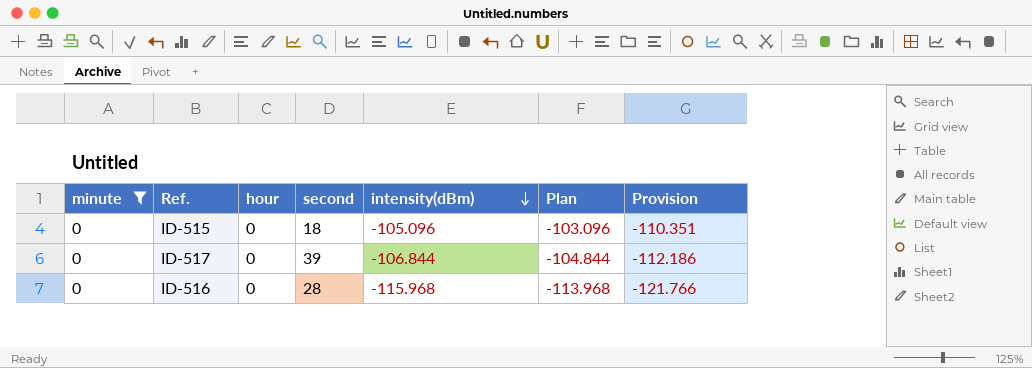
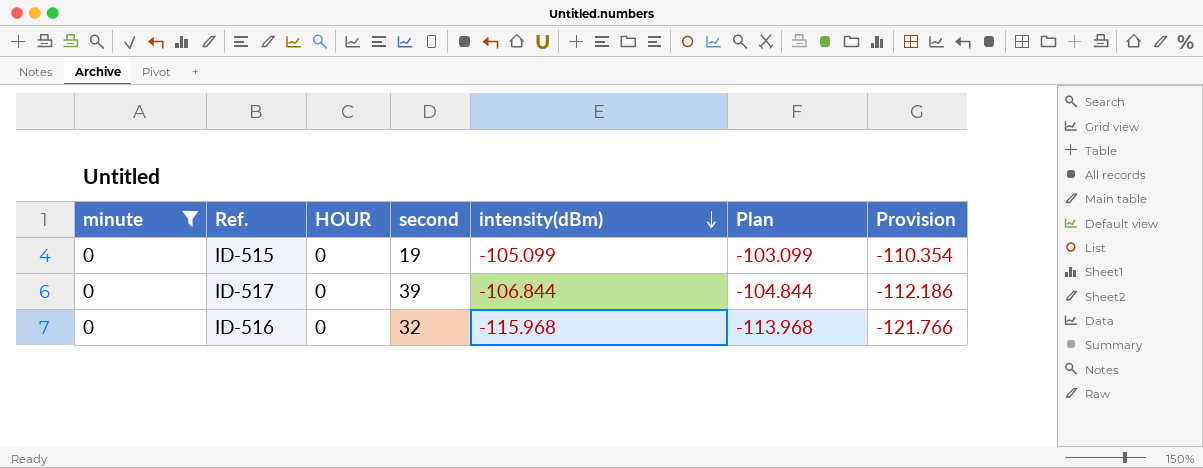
column name: hour -> HOUR
ID-515 | second: 18 -> 19
ID-515 | intensity(dBm): -105.096 -> -105.099
ID-515 | Plan: -103.096 -> -103.099
ID-515 | Provision: -110.351 -> -110.354
ID-516 | second: 28 -> 32

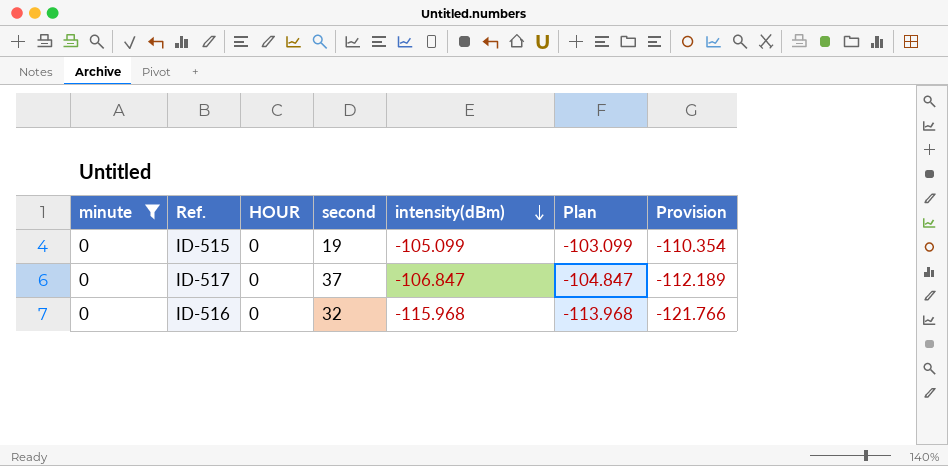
ID-517 | second: 39 -> 37
ID-517 | intensity(dBm): -106.844 -> -106.847
ID-517 | Plan: -104.844 -> -104.847
ID-517 | Provision: -112.186 -> -112.189

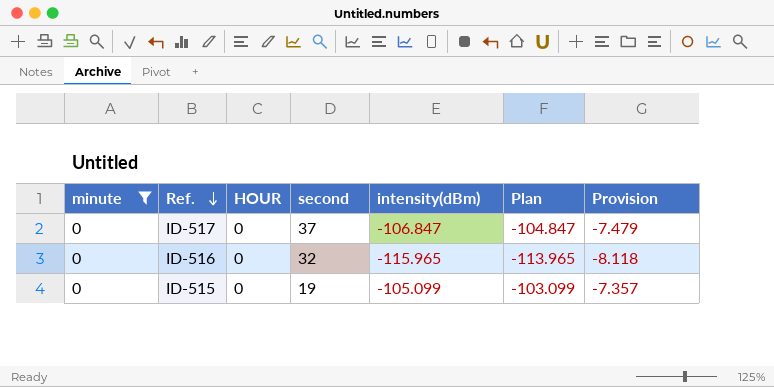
row order: intensity(dBm) descending -> Ref. descending
column Provision | formula: [intensity(dBm)] * 1.05 -> [intensity(dBm)] * 0.07
ID-516 | intensity(dBm): -115.968 -> -115.965
ID-516 | Plan: -113.968 -> -113.965

